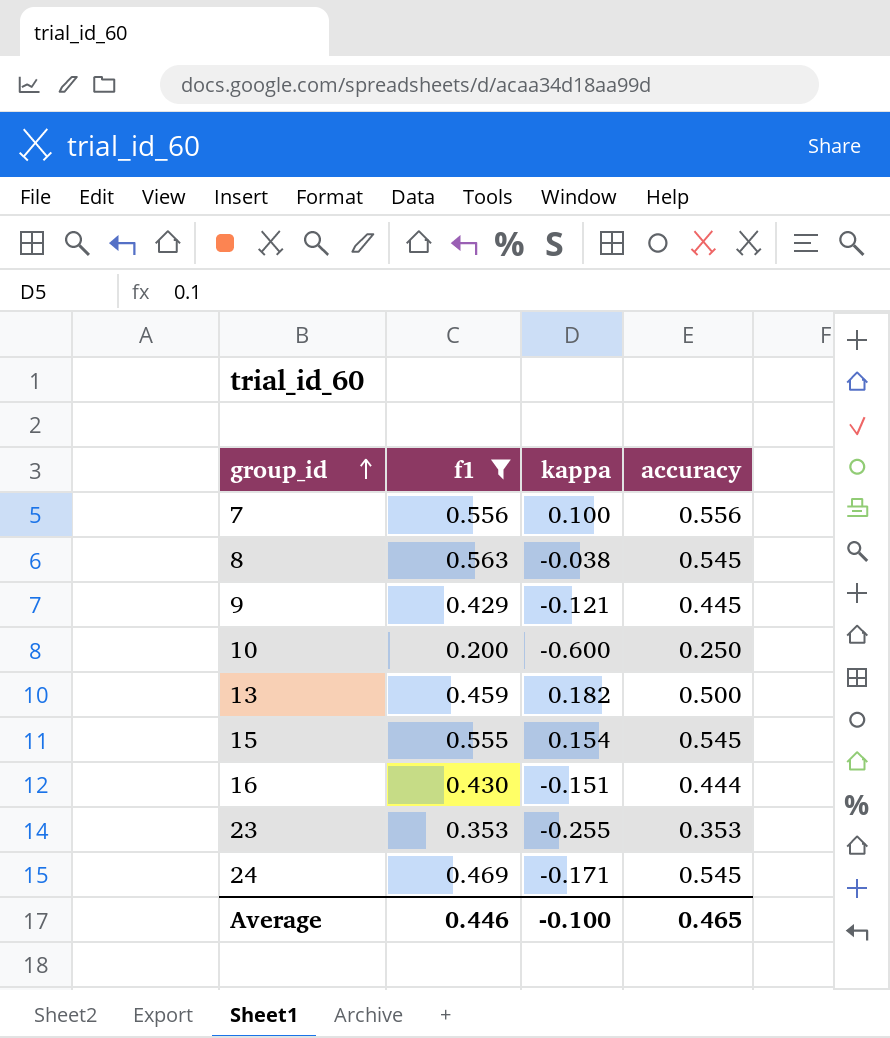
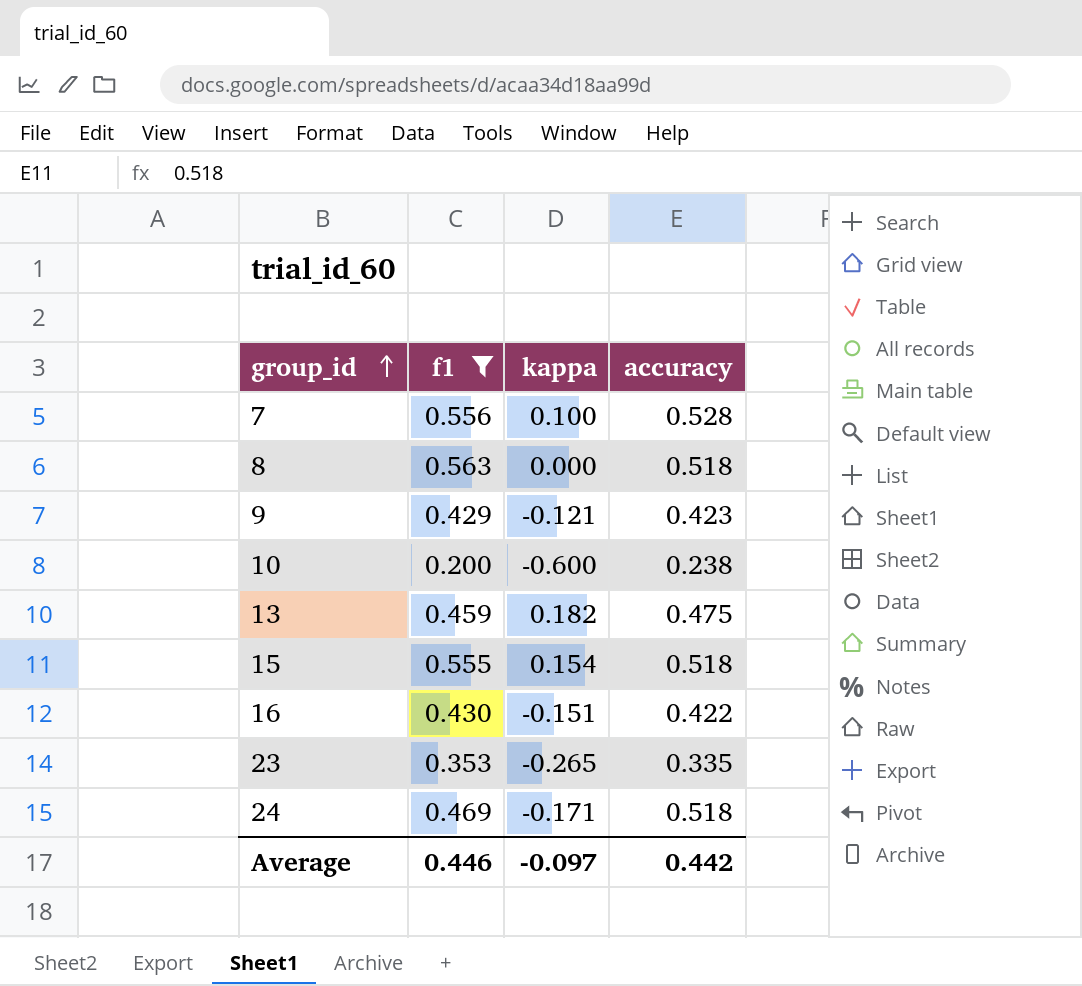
7 | accuracy: 0.556 -> 0.528
8 | kappa: -0.038 -> 0.000
8 | accuracy: 0.545 -> 0.518
9 | accuracy: 0.445 -> 0.423
10 | accuracy: 0.250 -> 0.238
13 | accuracy: 0.500 -> 0.475
15 | accuracy: 0.545 -> 0.518
16 | accuracy: 0.444 -> 0.422
23 | kappa: -0.255 -> -0.265
23 | accuracy: 0.353 -> 0.335
24 | accuracy: 0.545 -> 0.518
Average | kappa: -0.100 -> -0.097
Average | accuracy: 0.465 -> 0.442

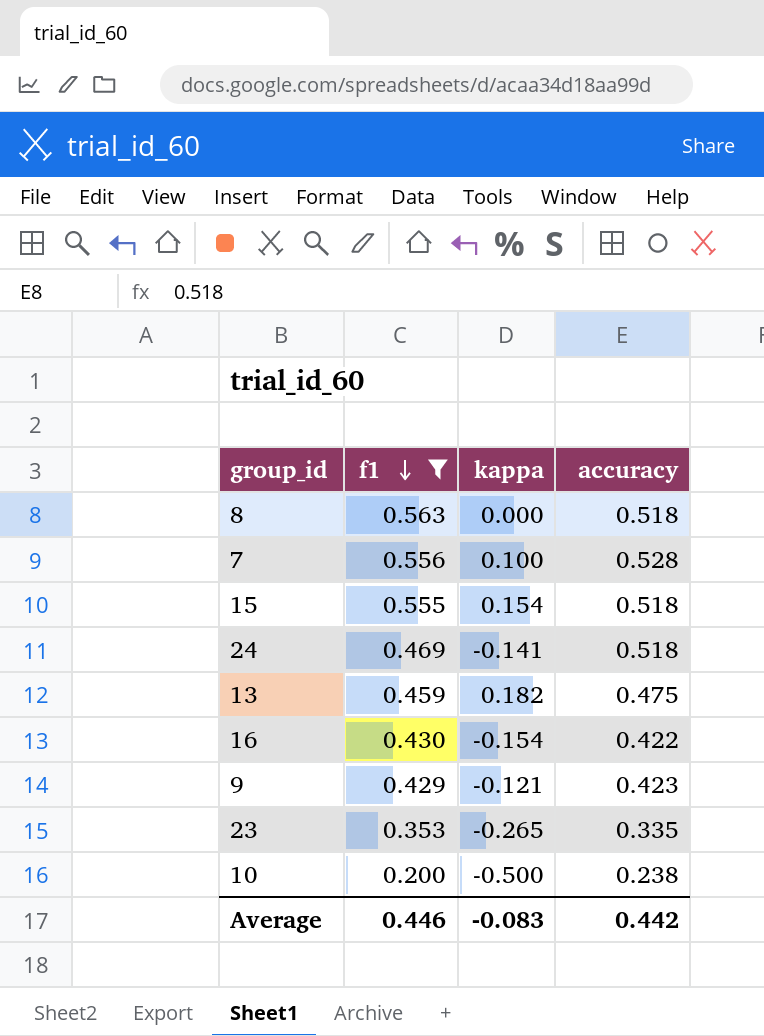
row order: group_id ascending -> f1 descending
24 | kappa: -0.171 -> -0.141
16 | kappa: -0.151 -> -0.154
10 | kappa: -0.600 -> -0.500
Average | kappa: -0.097 -> -0.083

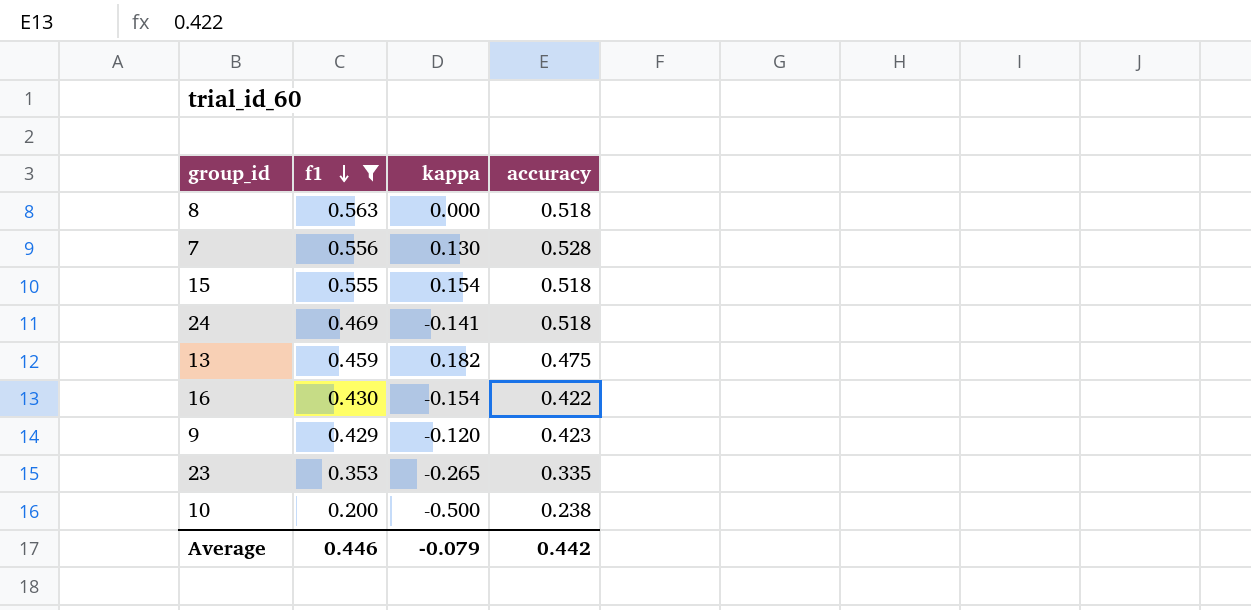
7 | kappa: 0.100 -> 0.130
9 | kappa: -0.121 -> -0.120
Average | kappa: -0.083 -> -0.079

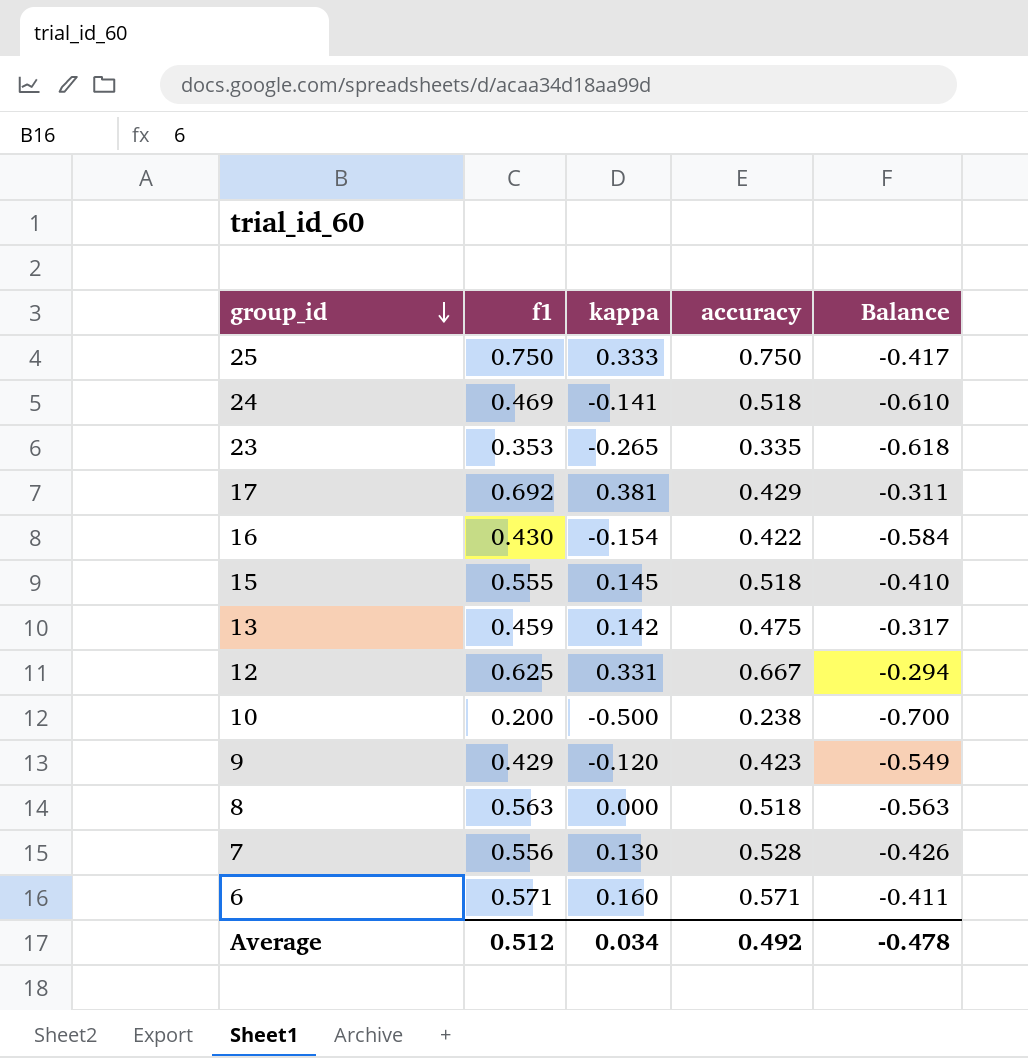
filter: f1 <= 0.563 -> none
row order: f1 descending -> group_id descending
column Balance | formula: none -> [kappa] - [f1]
15 | kappa: 0.154 -> 0.145
13 | kappa: 0.182 -> 0.142
Average | f1: 0.446 -> 0.512
Average | kappa: -0.079 -> 0.034
Average | accuracy: 0.442 -> 0.492

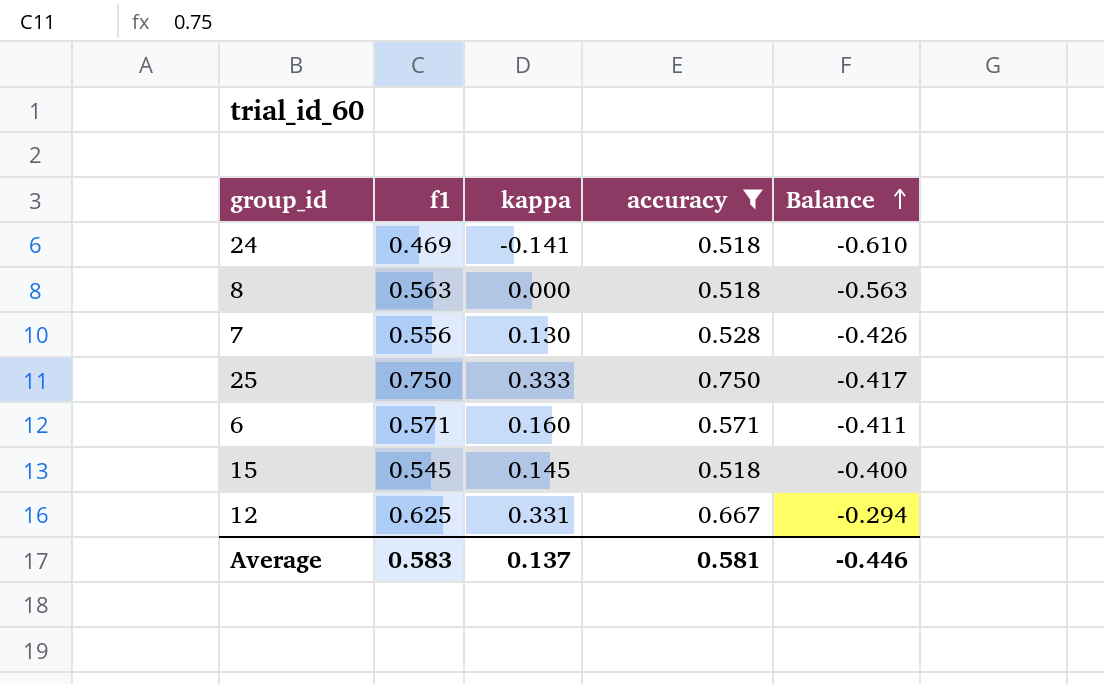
filter: none -> accuracy >= 0.518
row order: group_id descending -> Balance ascending
15 | f1: 0.555 -> 0.545
15 | Balance: -0.410 -> -0.400
Average | f1: 0.512 -> 0.583
Average | kappa: 0.034 -> 0.137
Average | accuracy: 0.492 -> 0.581
Average | Balance: -0.478 -> -0.446

